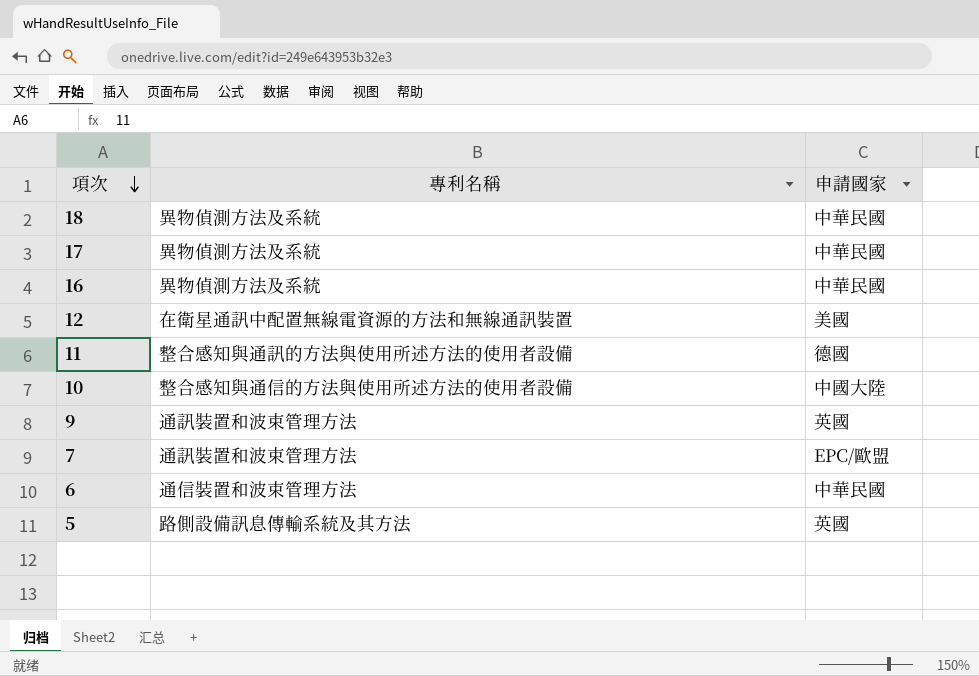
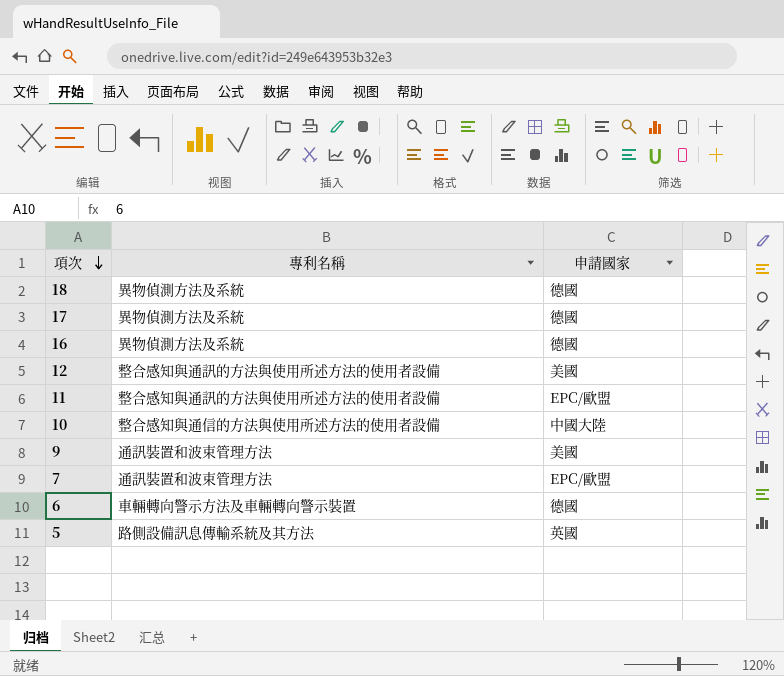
18 | 申請國家: 中華民國 -> 德國
17 | 申請國家: 中華民國 -> 德國
16 | 申請國家: 中華民國 -> 德國
12 | 專利名稱: 在衛星通訊中配置無線電資源的方法和無線通訊裝置 -> 整合感知與通訊的方法與使用所述方法的使用者設備
11 | 申請國家: 德國 -> EPC/歐盟
9 | 申請國家: 英國 -> 美國
6 | 專利名稱: 通信裝置和波束管理方法 -> 車輛轉向警示方法及車輛轉向警示裝置
6 | 申請國家: 中華民國 -> 德國

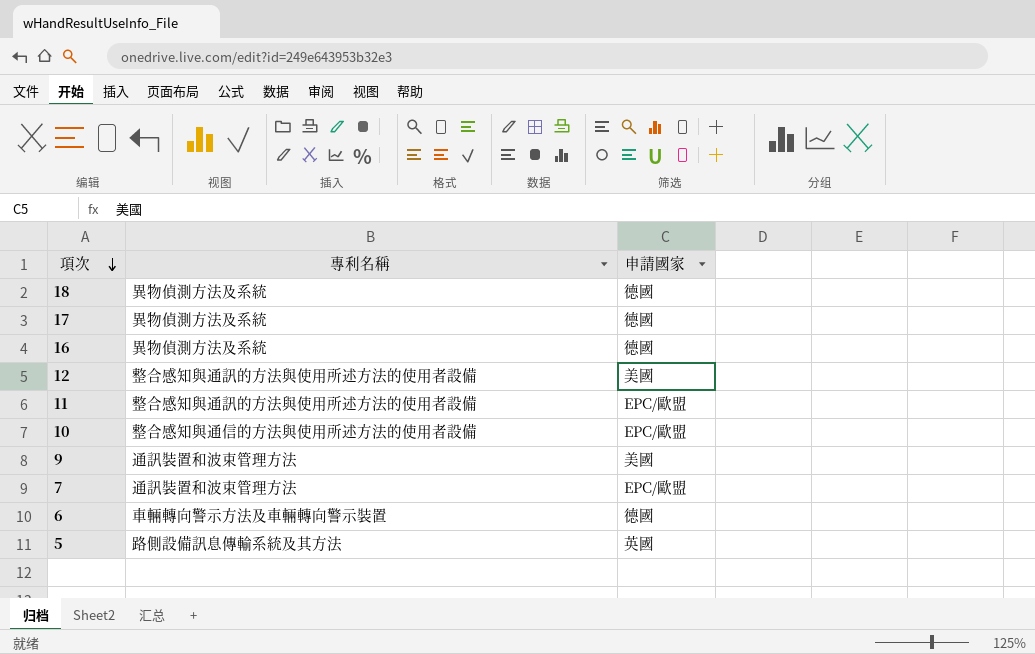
10 | 申請國家: 中國大陸 -> EPC/歐盟

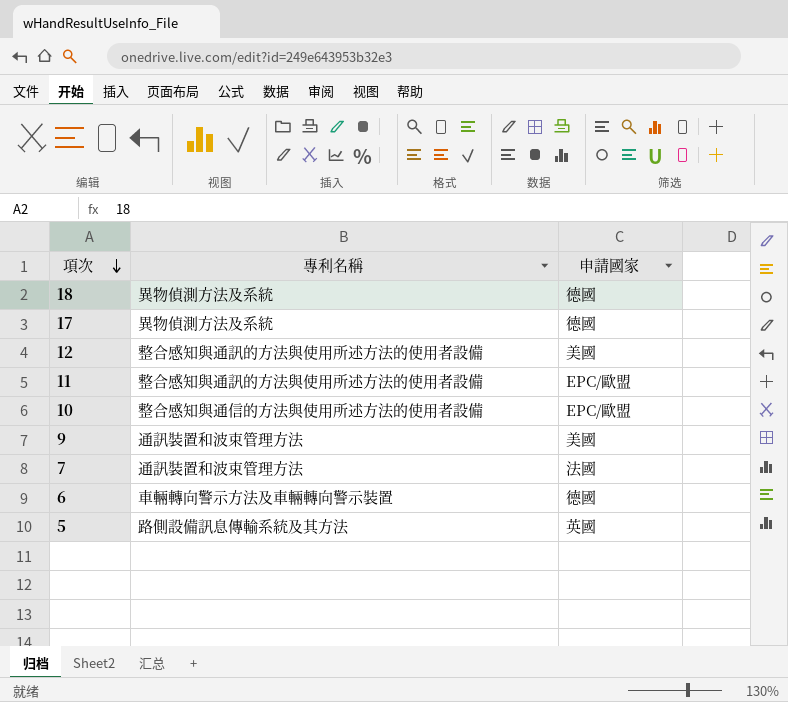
row 16: 異物偵測方法及系統 | 德國 -> none
7 | 申請國家: EPC/歐盟 -> 法國

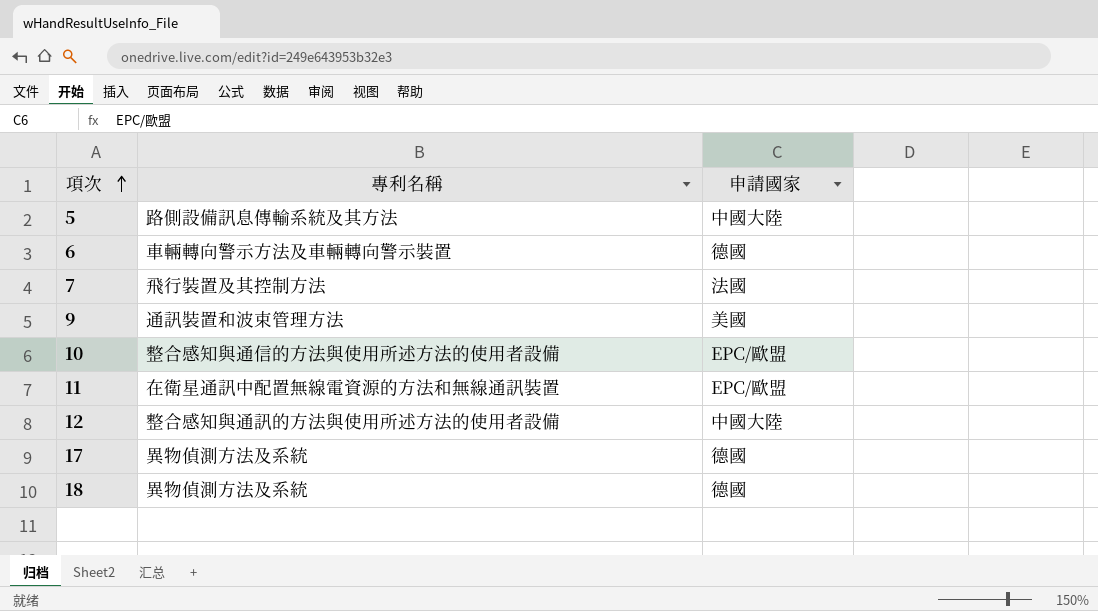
row order: 項次 descending -> 項次 ascending
5 | 申請國家: 英國 -> 中國大陸
7 | 專利名稱: 通訊裝置和波束管理方法 -> 飛行裝置及其控制方法
11 | 專利名稱: 整合感知與通訊的方法與使用所述方法的使用者設備 -> 在衛星通訊中配置無線電資源的方法和無線通訊裝置
12 | 申請國家: 美國 -> 中國大陸

